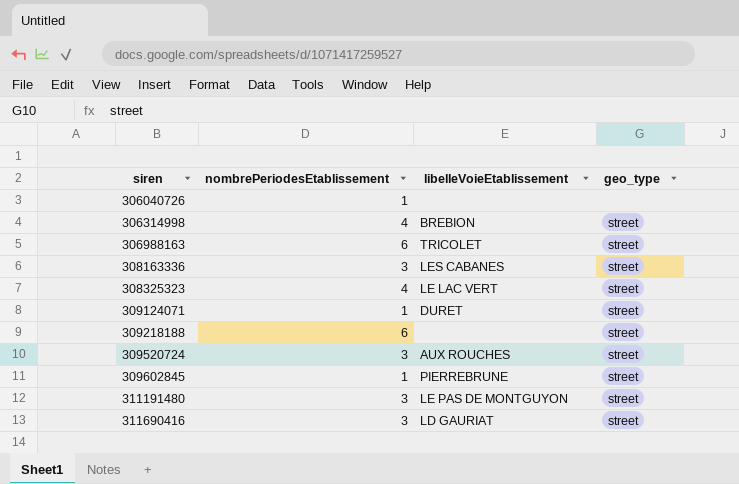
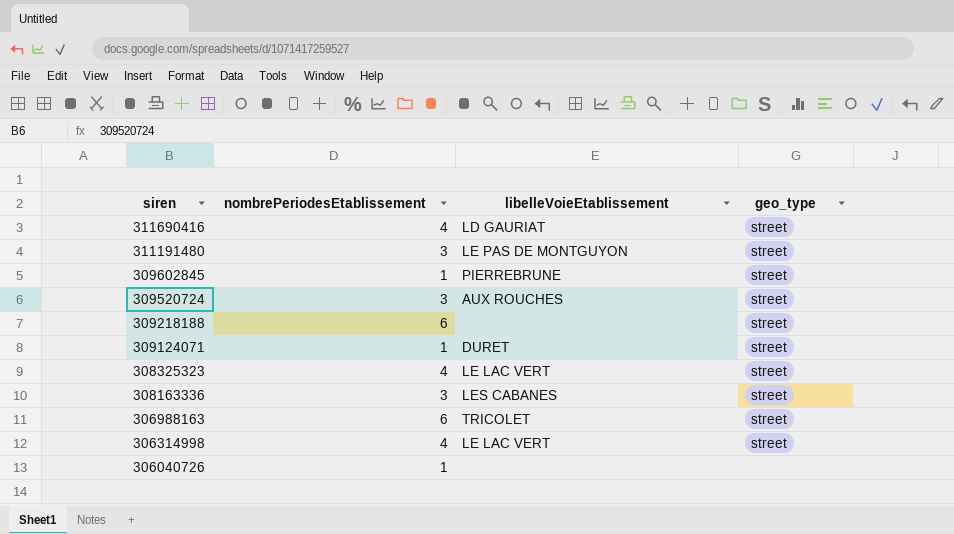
row order: siren ascending -> siren descending
311690416 | nombrePeriodesEtablissement: 3 -> 4
306314998 | libelleVoieEtablissement: BREBION -> LE LAC VERT

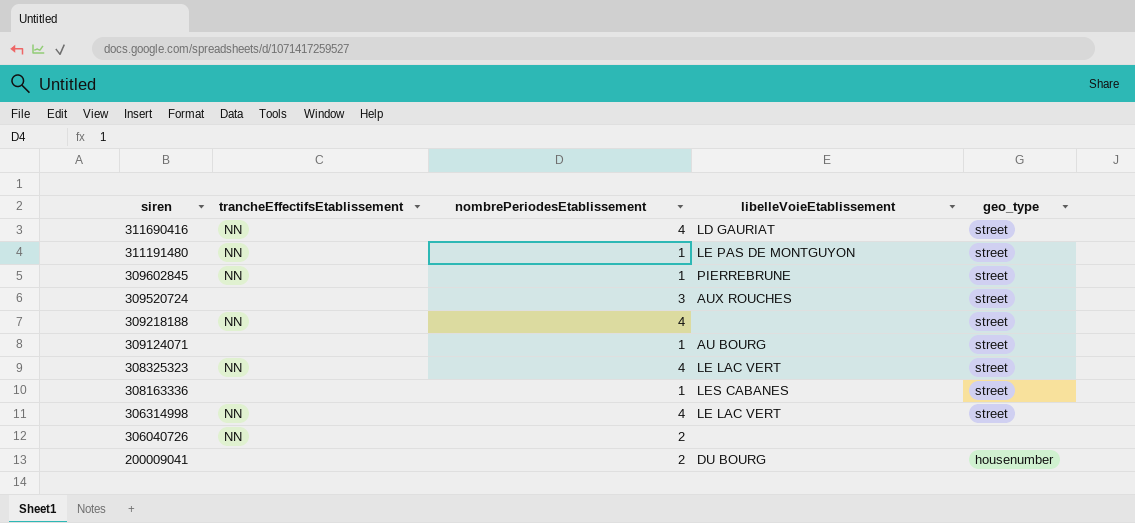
column trancheEffectifsEtablissement | position: none -> 2
row 306988163: 6 | TRICOLET | street -> none
311191480 | nombrePeriodesEtablissement: 3 -> 1
309218188 | nombrePeriodesEtablissement: 6 -> 4
309124071 | libelleVoieEtablissement: DURET -> AU BOURG
308163336 | nombrePeriodesEtablissement: 3 -> 1
306040726 | nombrePeriodesEtablissement: 1 -> 2
row 200009041: none -> none | 2 | DU BOURG | housenumber

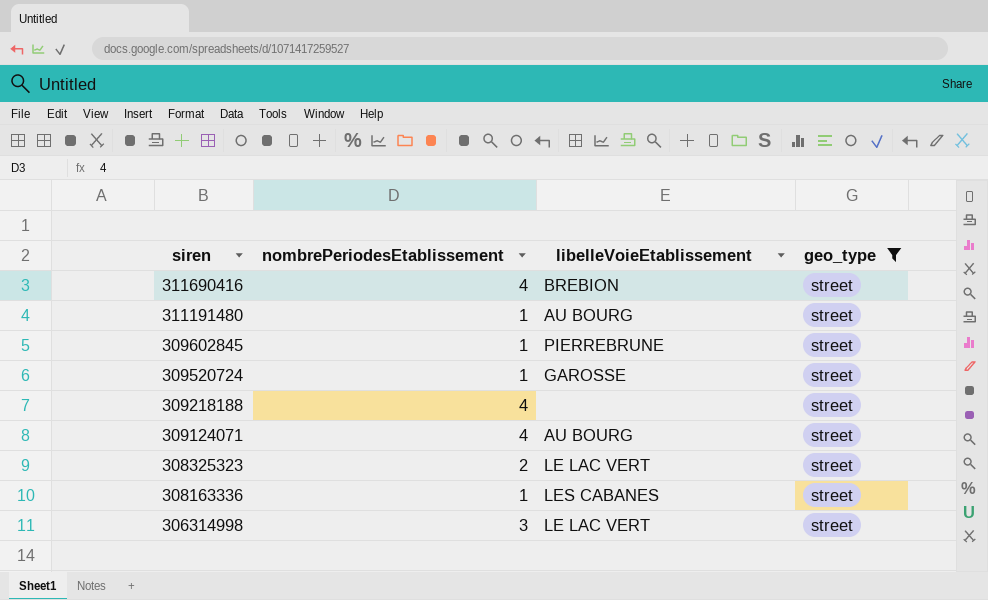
filter: none -> geo_type = street
column trancheEffectifsEtablissement | position: 2 -> none
311690416 | libelleVoieEtablissement: LD GAURIAT -> BREBION
311191480 | libelleVoieEtablissement: LE PAS DE MONTGUYON -> AU BOURG
309520724 | nombrePeriodesEtablissement: 3 -> 1
309520724 | libelleVoieEtablissement: AUX ROUCHES -> GAROSSE
309124071 | nombrePeriodesEtablissement: 1 -> 4
308325323 | nombrePeriodesEtablissement: 4 -> 2
306314998 | nombrePeriodesEtablissement: 4 -> 3

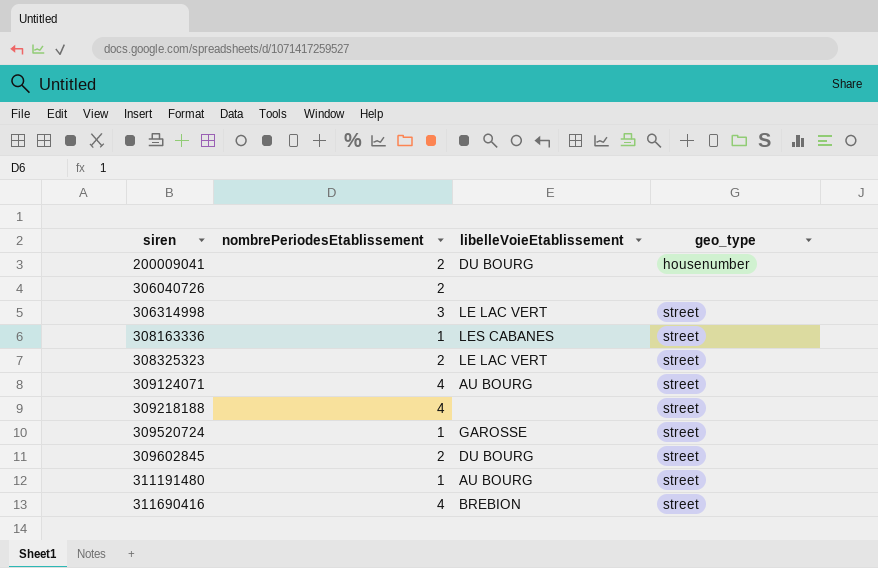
filter: geo_type = street -> none
row order: siren descending -> siren ascending
309602845 | nombrePeriodesEtablissement: 1 -> 2
309602845 | libelleVoieEtablissement: PIERREBRUNE -> DU BOURG

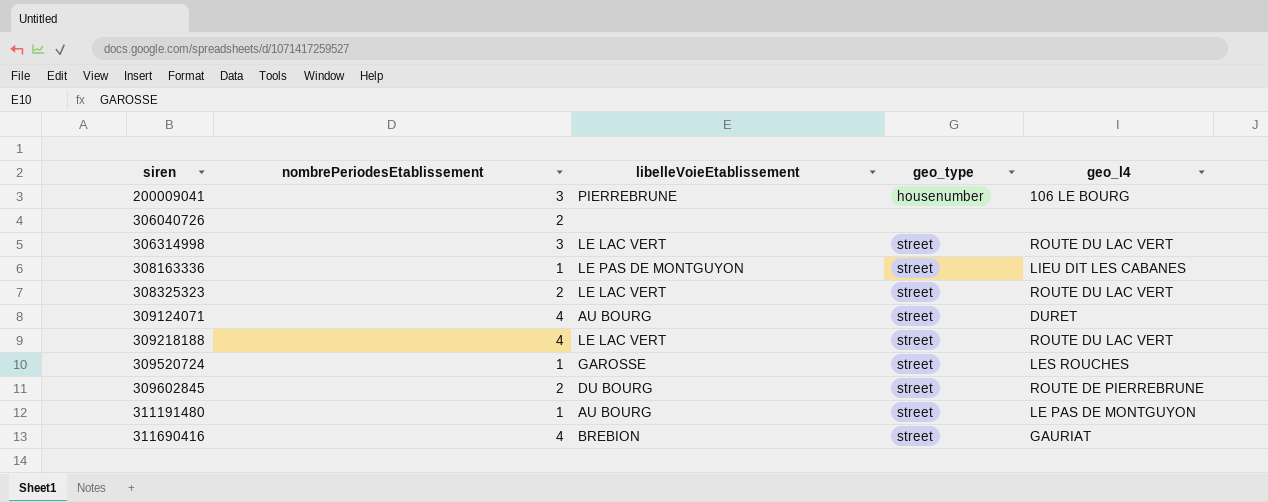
column geo_l4 | position: none -> 5
200009041 | nombrePeriodesEtablissement: 2 -> 3
200009041 | libelleVoieEtablissement: DU BOURG -> PIERREBRUNE
308163336 | libelleVoieEtablissement: LES CABANES -> LE PAS DE MONTGUYON
309218188 | libelleVoieEtablissement: none -> LE LAC VERT

